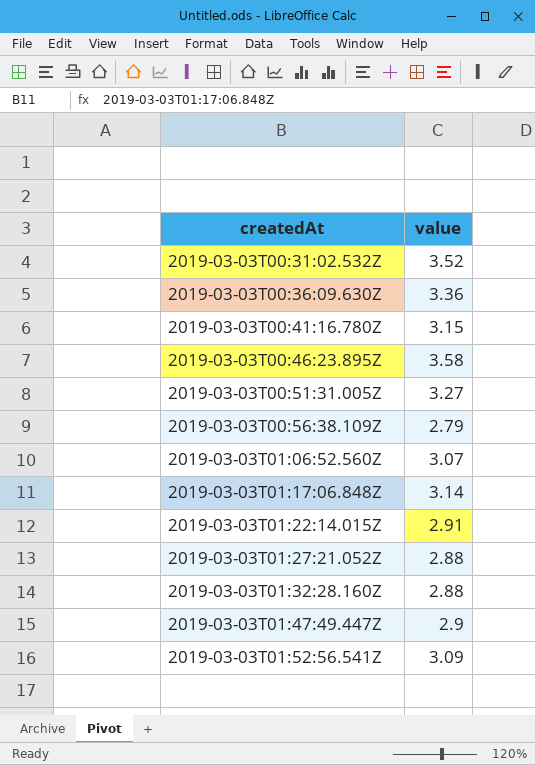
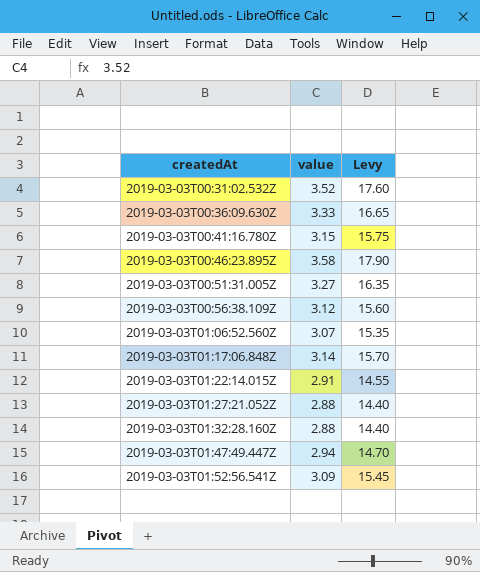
column Levy | formula: none -> [value] * 5
2019-03-03T00:36:09.630Z | value: 3.36 -> 3.33
2019-03-03T00:56:38.109Z | value: 2.79 -> 3.12
2019-03-03T01:47:49.447Z | value: 2.9 -> 2.94

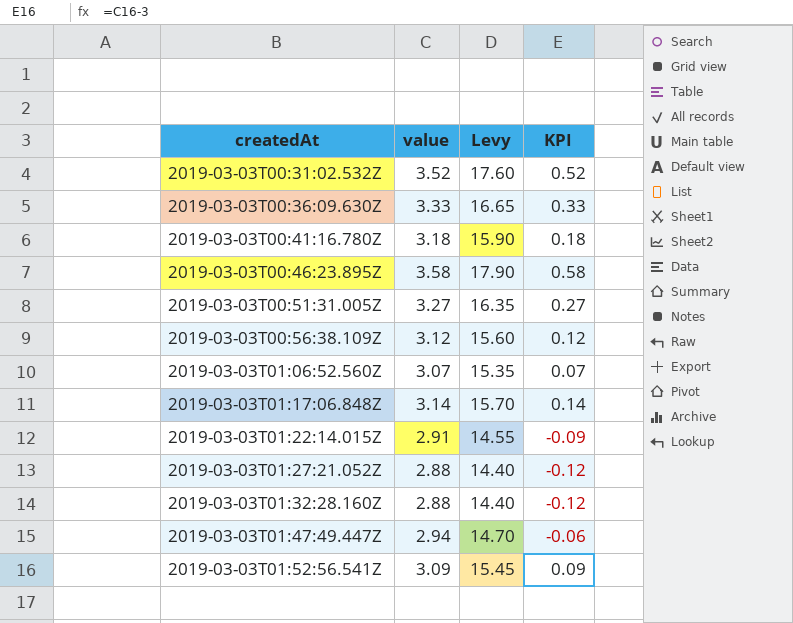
column KPI | formula: none -> [value] - 3
2019-03-03T00:41:16.780Z | value: 3.15 -> 3.18
2019-03-03T00:41:16.780Z | Levy: 15.75 -> 15.90

